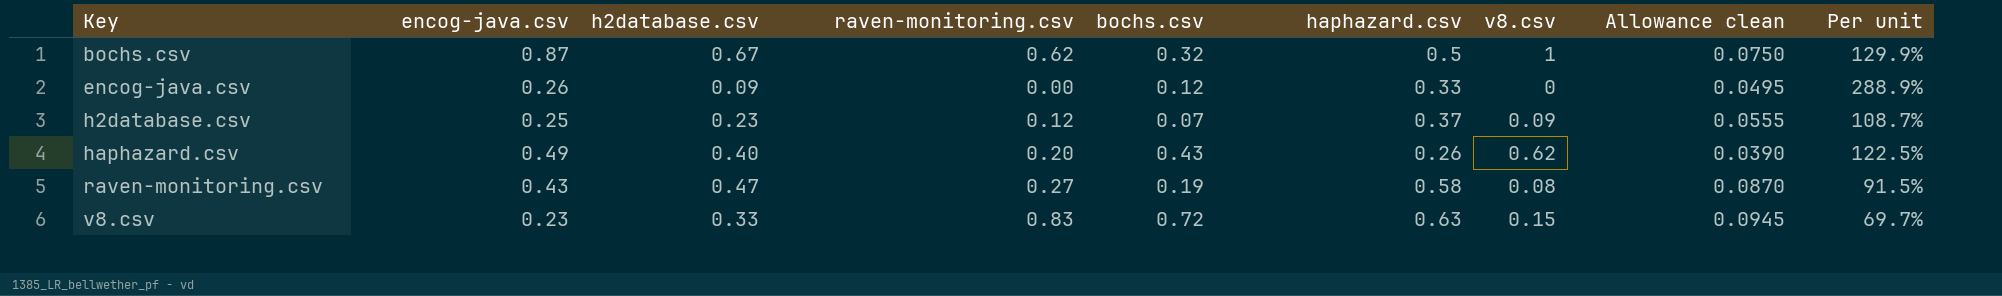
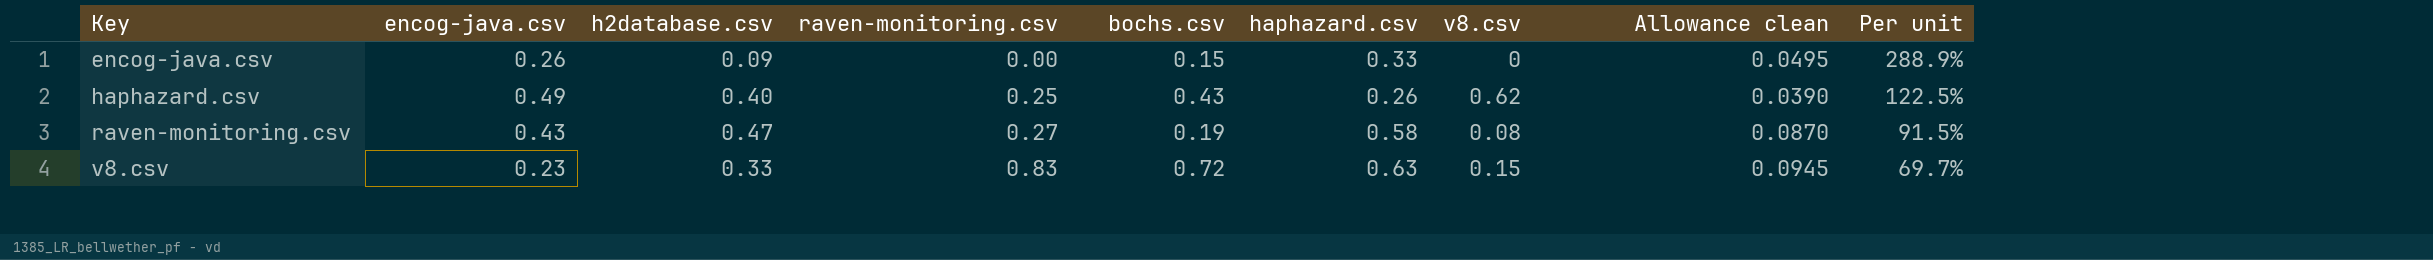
row bochs.csv: 0.87 | 0.67 | 0.62 | 0.32 | 0.5 | 1 | 0.0750 | 129.9% -> none
row h2database.csv: 0.25 | 0.23 | 0.12 | 0.07 | 0.37 | 0.09 | 0.0555 | 108.7% -> none
encog-java.csv | bochs.csv: 0.12 -> 0.15
haphazard.csv | raven-monitoring.csv: 0.20 -> 0.25

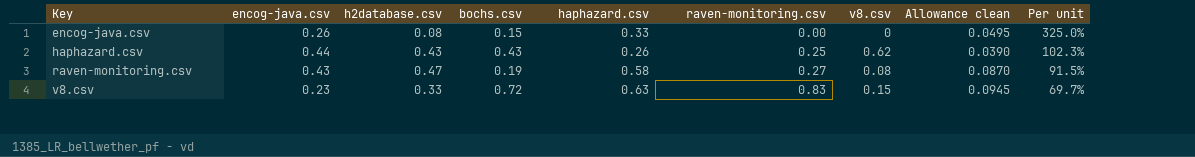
column raven-monitoring.csv | position: 4 -> 6
encog-java.csv | h2database.csv: 0.09 -> 0.08
encog-java.csv | Per unit: 288.9% -> 325.0%
haphazard.csv | encog-java.csv: 0.49 -> 0.44
haphazard.csv | h2database.csv: 0.40 -> 0.43
haphazard.csv | Per unit: 122.5% -> 102.3%

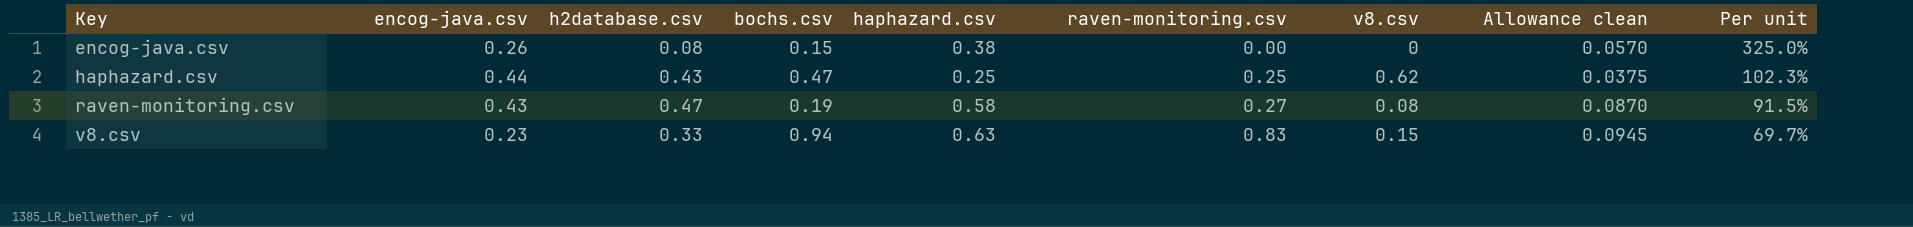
encog-java.csv | haphazard.csv: 0.33 -> 0.38
encog-java.csv | Allowance clean: 0.0495 -> 0.0570
haphazard.csv | bochs.csv: 0.43 -> 0.47
haphazard.csv | haphazard.csv: 0.26 -> 0.25
haphazard.csv | Allowance clean: 0.0390 -> 0.0375
v8.csv | bochs.csv: 0.72 -> 0.94

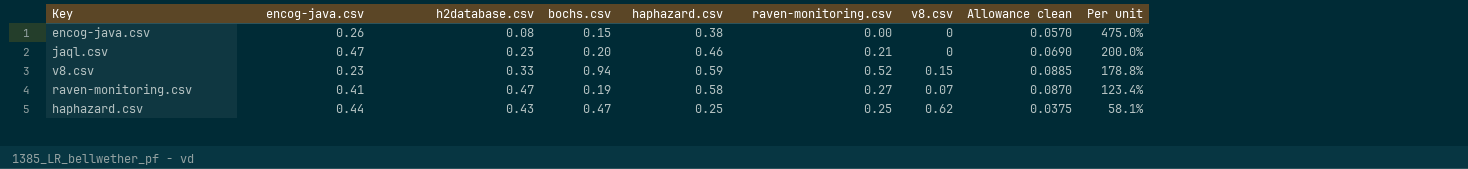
row order: Key ascending -> Per unit descending
column Per unit | formula: [encog-java.csv] / [h2database.csv] -> [haphazard.csv] / [h2database.csv]
row jaql.csv: none -> 0.47 | 0.23 | 0.20 | 0.46 | 0.21 | 0 | 0.0690 | 200.0%
v8.csv | haphazard.csv: 0.63 -> 0.59
v8.csv | raven-monitoring.csv: 0.83 -> 0.52
v8.csv | Allowance clean: 0.0945 -> 0.0885
raven-monitoring.csv | encog-java.csv: 0.43 -> 0.41
raven-monitoring.csv | v8.csv: 0.08 -> 0.07

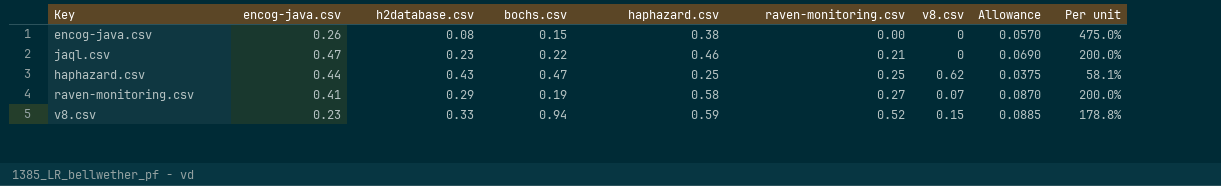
row order: Per unit descending -> raven-monitoring.csv ascending
column name: Allowance clean -> Allowance
jaql.csv | bochs.csv: 0.20 -> 0.22
raven-monitoring.csv | h2database.csv: 0.47 -> 0.29
raven-monitoring.csv | Per unit: 123.4% -> 200.0%

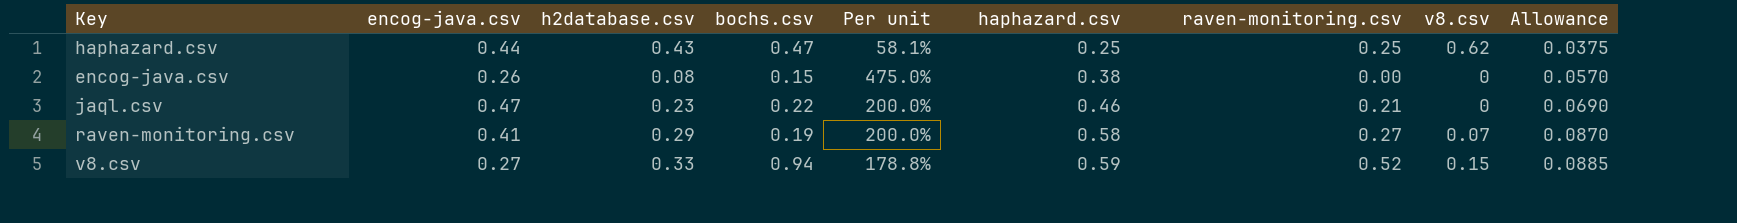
row order: raven-monitoring.csv ascending -> haphazard.csv ascending
column Per unit | position: 9 -> 5
v8.csv | encog-java.csv: 0.23 -> 0.27

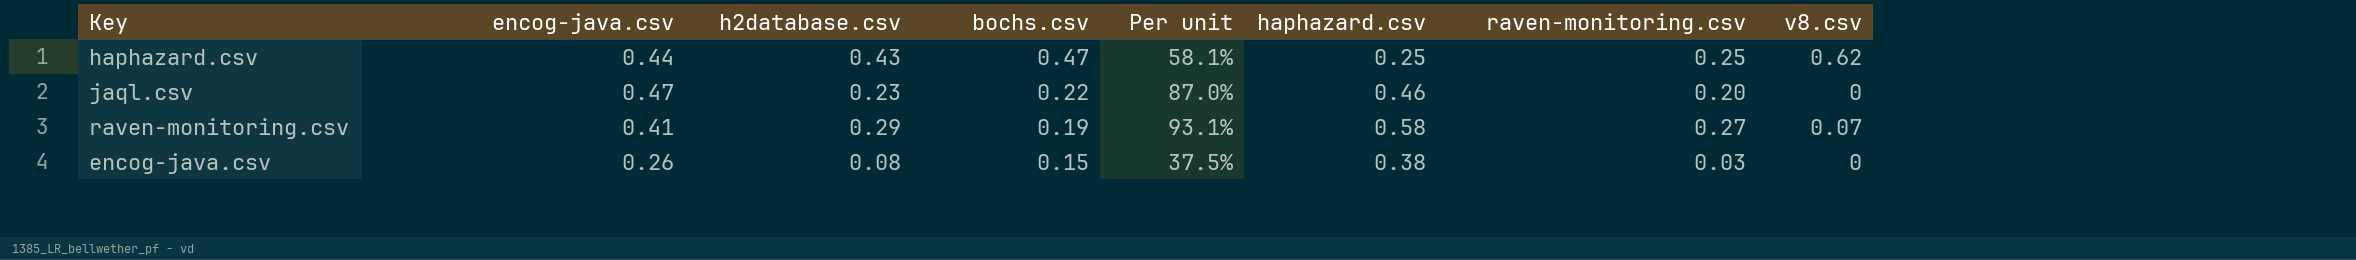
row order: haphazard.csv ascending -> bochs.csv descending
column Allowance | formula: [haphazard.csv] * 0.15 -> none
column Per unit | formula: [haphazard.csv] / [h2database.csv] -> [raven-monitoring.csv] / [h2database.csv]
row v8.csv: 0.27 | 0.33 | 0.94 | 178.8% | 0.59 | 0.52 | 0.15 | 0.0885 -> none
jaql.csv | raven-monitoring.csv: 0.21 -> 0.20
encog-java.csv | raven-monitoring.csv: 0.00 -> 0.03

